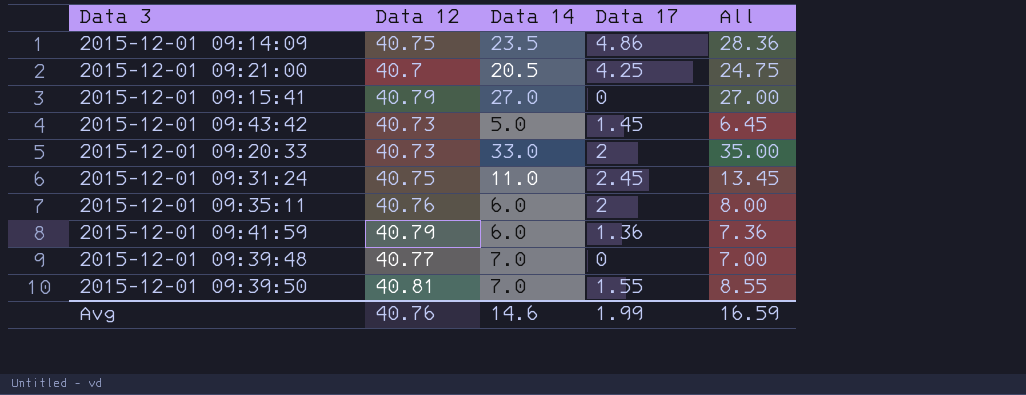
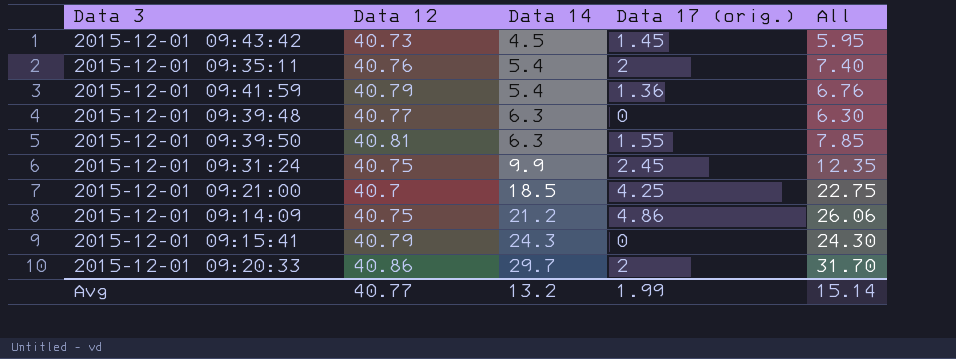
row order: none -> Data 14 ascending
column name: Data 17 -> Data 17 (orig.)
2015-12-01 09:43:42 | Data 14: 5.0 -> 4.5
2015-12-01 09:43:42 | All: 6.45 -> 5.95
2015-12-01 09:35:11 | Data 14: 6.0 -> 5.4
2015-12-01 09:35:11 | All: 8.00 -> 7.40
2015-12-01 09:41:59 | Data 14: 6.0 -> 5.4
2015-12-01 09:41:59 | All: 7.36 -> 6.76
2015-12-01 09:39:48 | Data 14: 7.0 -> 6.3
2015-12-01 09:39:48 | All: 7.00 -> 6.30
2015-12-01 09:39:50 | Data 14: 7.0 -> 6.3
2015-12-01 09:39:50 | All: 8.55 -> 7.85
2015-12-01 09:31:24 | Data 14: 11.0 -> 9.9
2015-12-01 09:31:24 | All: 13.45 -> 12.35
2015-12-01 09:21:00 | Data 14: 20.5 -> 18.5
2015-12-01 09:21:00 | All: 24.75 -> 22.75
2015-12-01 09:14:09 | Data 14: 23.5 -> 21.2
2015-12-01 09:14:09 | All: 28.36 -> 26.06
2015-12-01 09:15:41 | Data 14: 27.0 -> 24.3
2015-12-01 09:15:41 | All: 27.00 -> 24.30
2015-12-01 09:20:33 | Data 12: 40.73 -> 40.86
2015-12-01 09:20:33 | Data 14: 33.0 -> 29.7
2015-12-01 09:20:33 | All: 35.00 -> 31.70
Avg | Data 12: 40.76 -> 40.77
Avg | Data 14: 14.6 -> 13.2
Avg | All: 16.59 -> 15.14

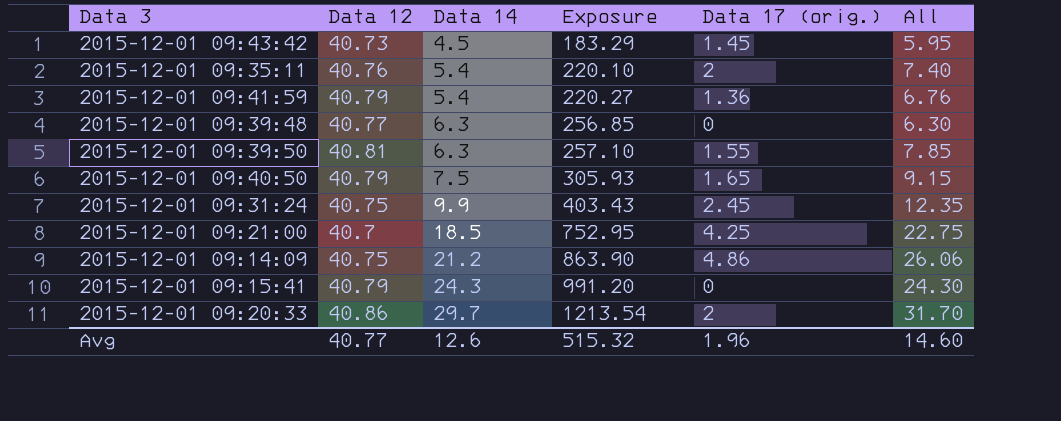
column Exposure | formula: none -> [Data 12] * [Data 14]
row 2015-12-01 09:40:50: none -> 40.79 | 7.5 | 305.93 | 1.65 | 9.15
Avg | Data 14: 13.2 -> 12.6
Avg | Data 17 (orig.): 1.99 -> 1.96
Avg | All: 15.14 -> 14.60

